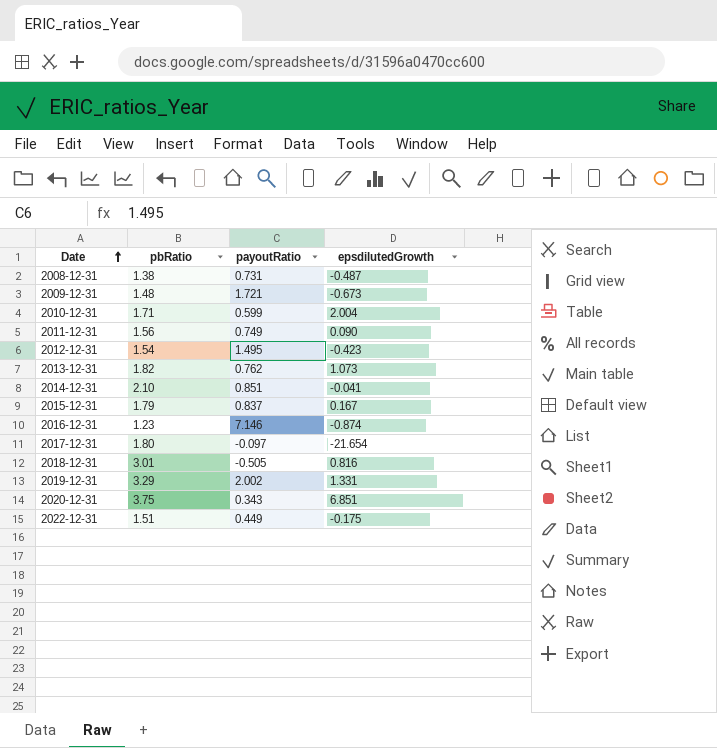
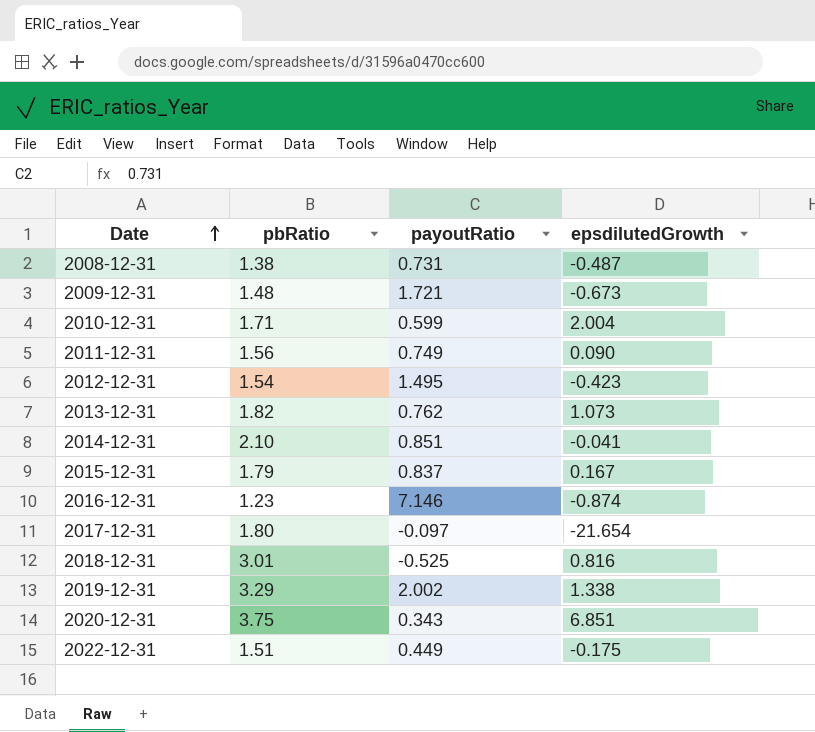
2018-12-31 | payoutRatio: -0.505 -> -0.525
2019-12-31 | epsdilutedGrowth: 1.331 -> 1.338

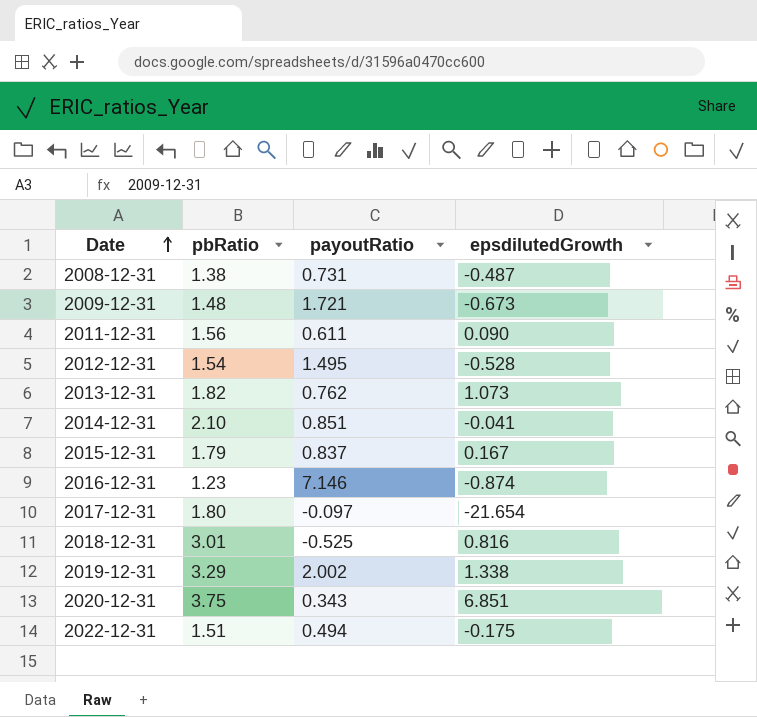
row 2010-12-31: 1.71 | 0.599 | 2.004 -> none
2011-12-31 | payoutRatio: 0.749 -> 0.611
2012-12-31 | epsdilutedGrowth: -0.423 -> -0.528
2022-12-31 | payoutRatio: 0.449 -> 0.494

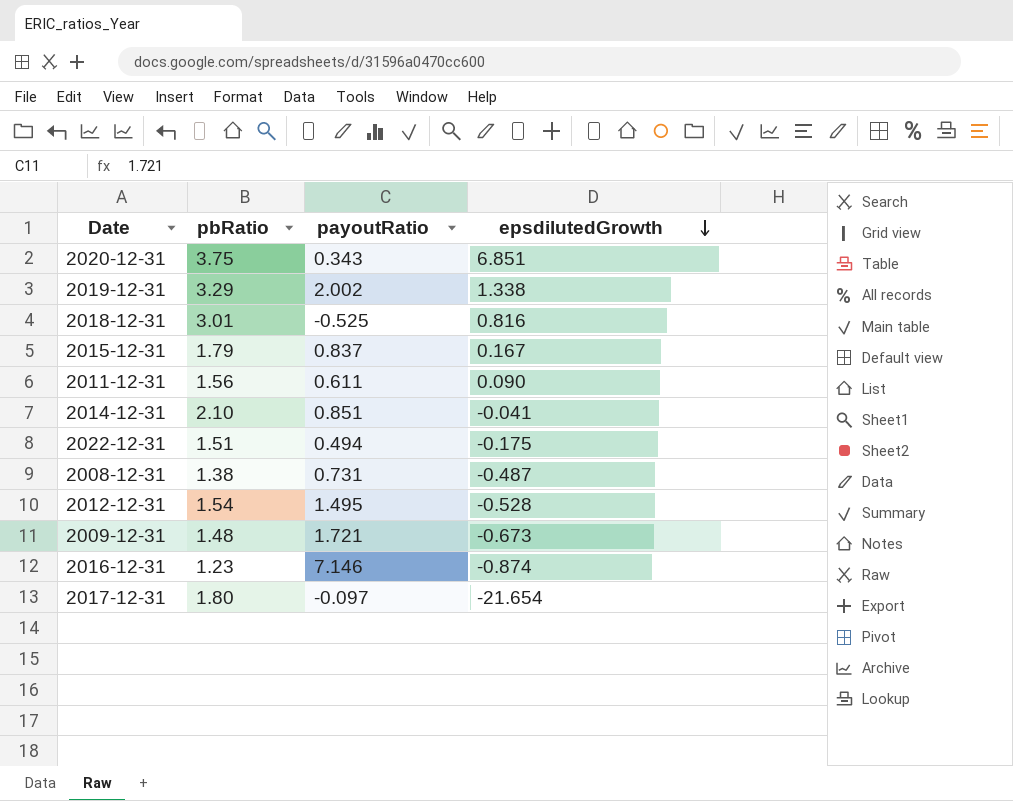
row order: Date ascending -> epsdilutedGrowth descending
row 2013-12-31: 1.82 | 0.762 | 1.073 -> none

